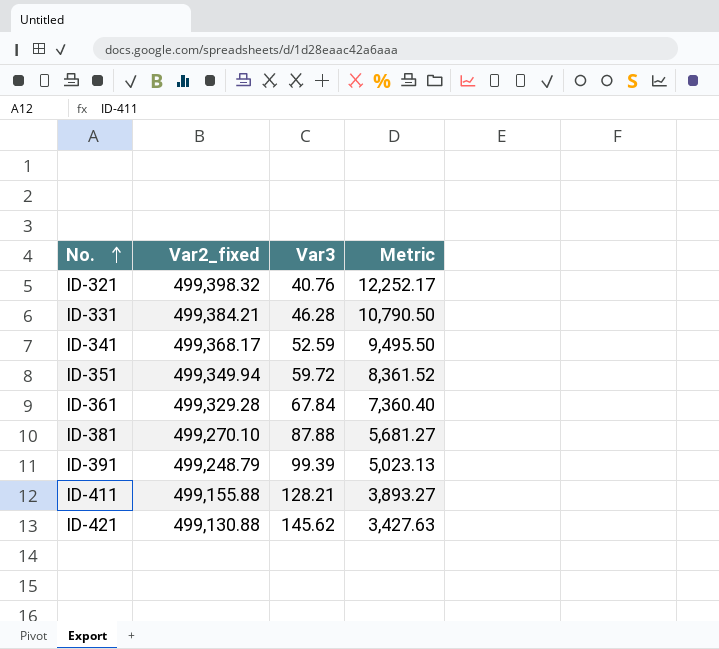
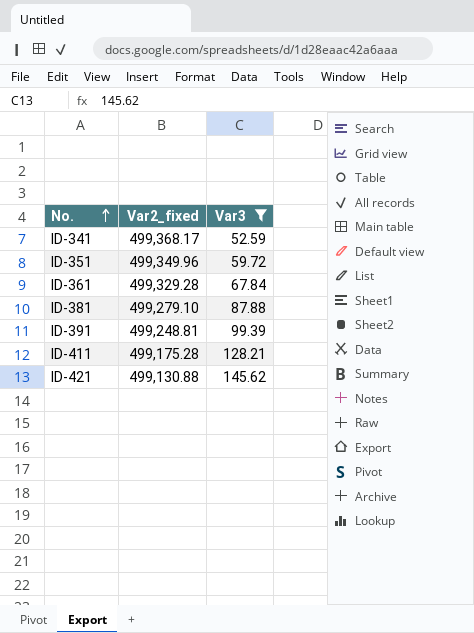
filter: none -> Var3 >= 52.59
column Metric | formula: [Var2_fixed] / [Var3] -> none
ID-351 | Var2_fixed: 499,349.94 -> 499,349.96
ID-381 | Var2_fixed: 499,270.10 -> 499,279.10
ID-391 | Var2_fixed: 499,248.79 -> 499,248.81
ID-411 | Var2_fixed: 499,155.88 -> 499,175.28

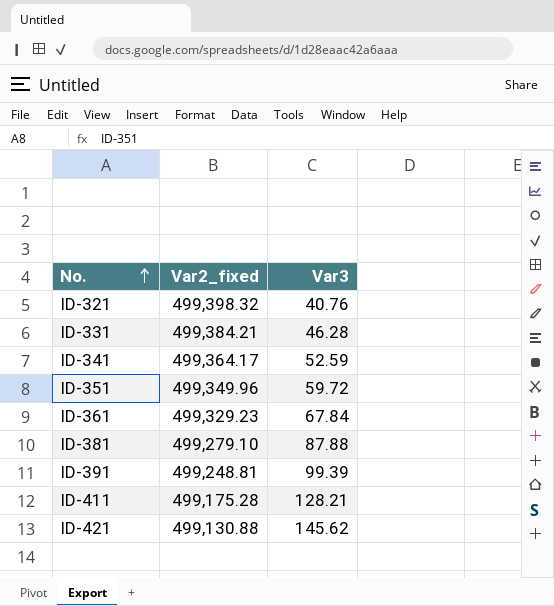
filter: Var3 >= 52.59 -> none
ID-341 | Var2_fixed: 499,368.17 -> 499,364.17
ID-361 | Var2_fixed: 499,329.28 -> 499,329.23

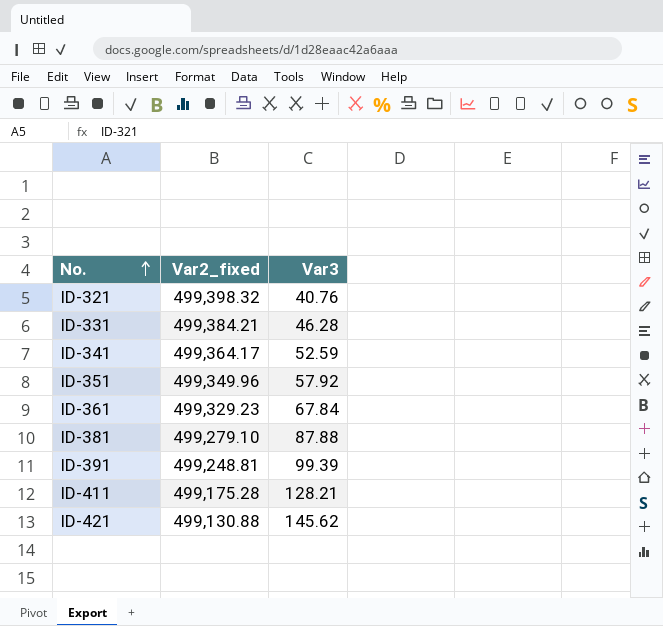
ID-351 | Var3: 59.72 -> 57.92

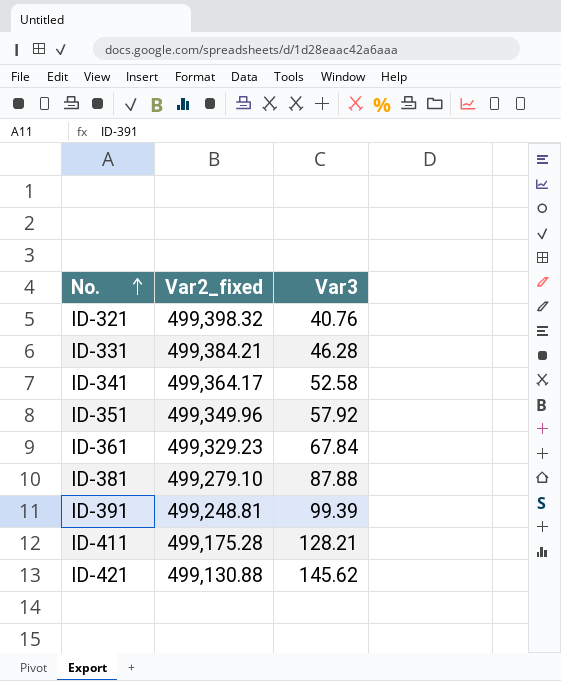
ID-341 | Var3: 52.59 -> 52.58

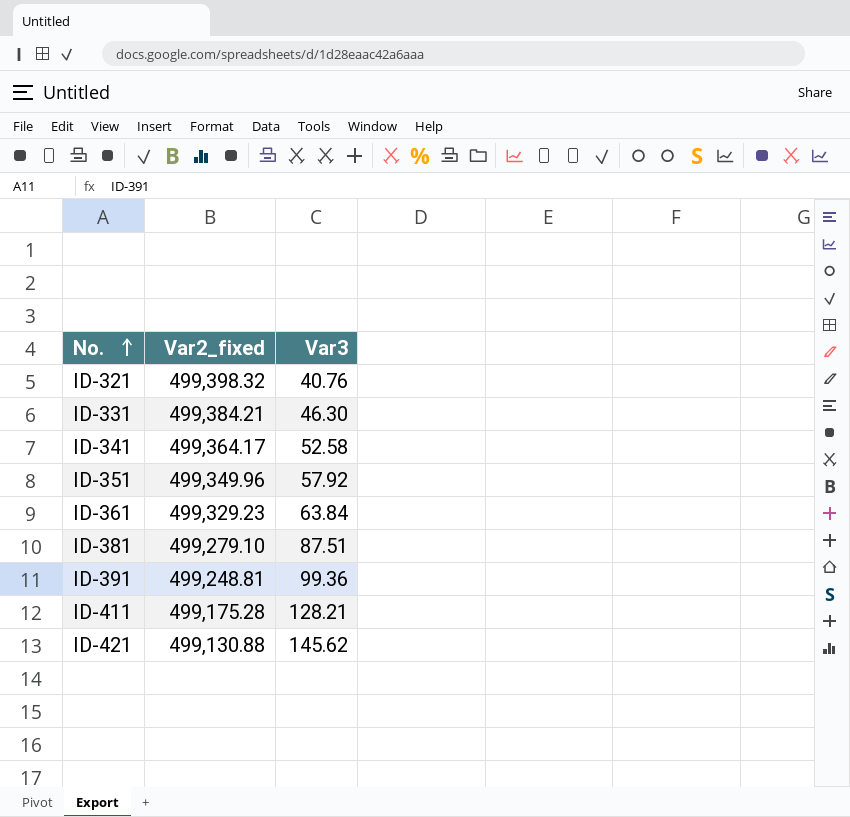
ID-331 | Var3: 46.28 -> 46.30
ID-361 | Var3: 67.84 -> 63.84
ID-381 | Var3: 87.88 -> 87.51
ID-391 | Var3: 99.39 -> 99.36

